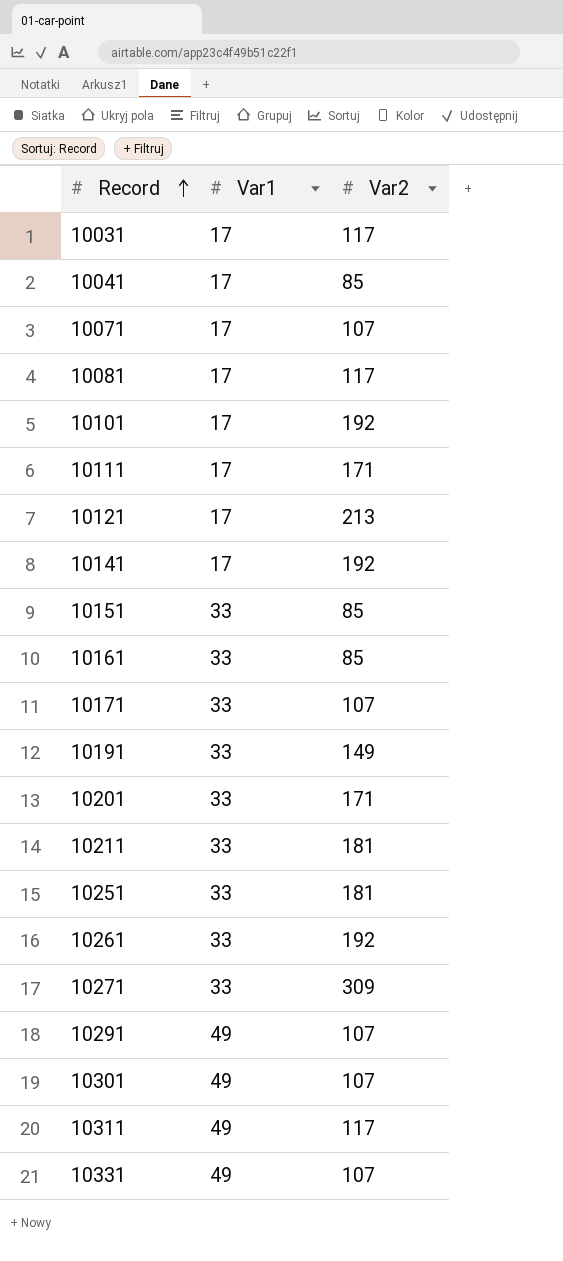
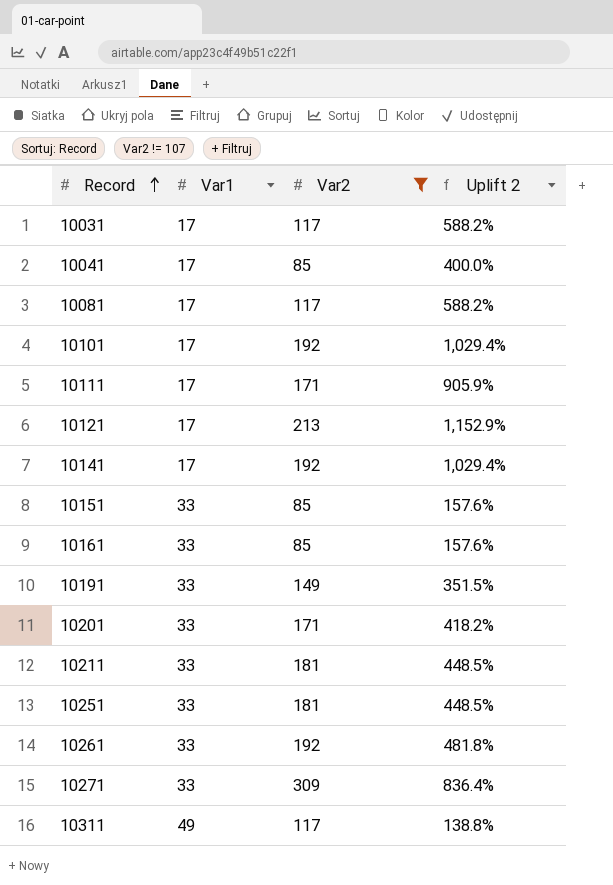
filter: none -> Var2 != 107
column Uplift 2 | formula: none -> ([Var2] - [Var1]) / [Var1]

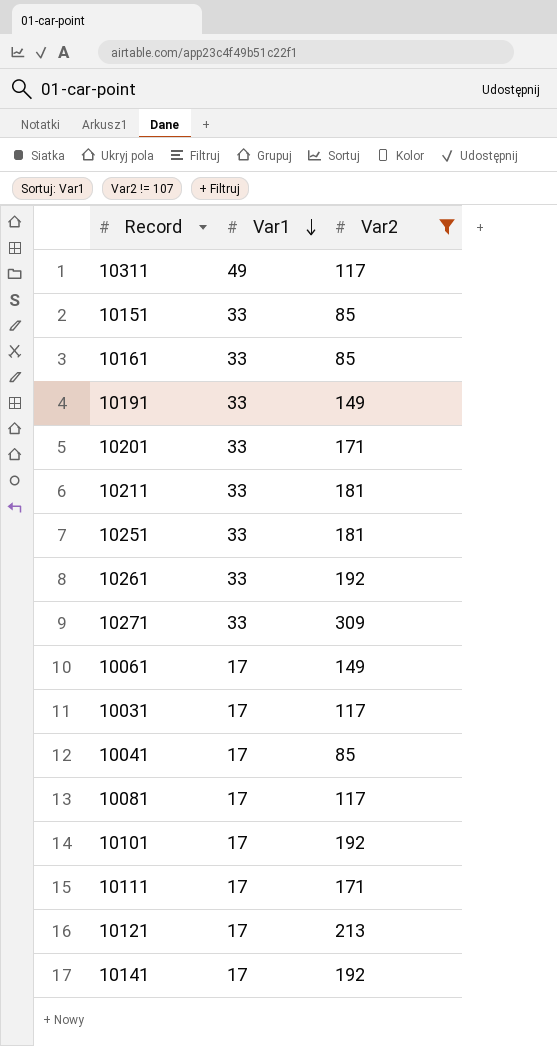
row order: Record ascending -> Var1 descending
column Uplift 2 | formula: ([Var2] - [Var1]) / [Var1] -> none
row 10061: none -> 17 | 149

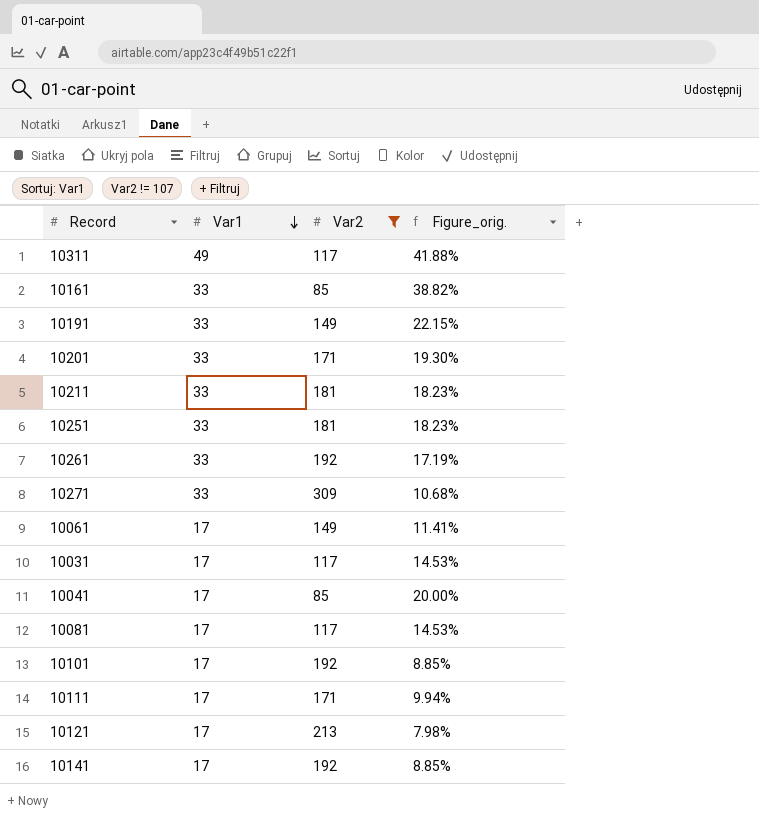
column Figure_orig. | formula: none -> [Var1] / [Var2]
row 10151: 33 | 85 -> none

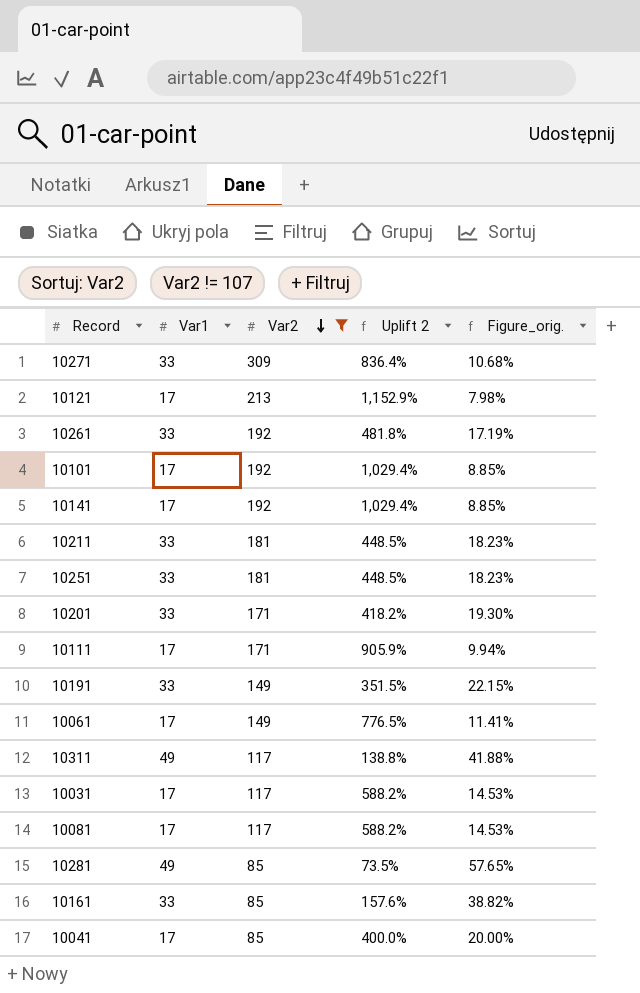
row order: Var1 descending -> Var2 descending
column Uplift 2 | formula: none -> ([Var2] - [Var1]) / [Var1]
row 10281: none -> 49 | 85 | 73.5% | 57.65%

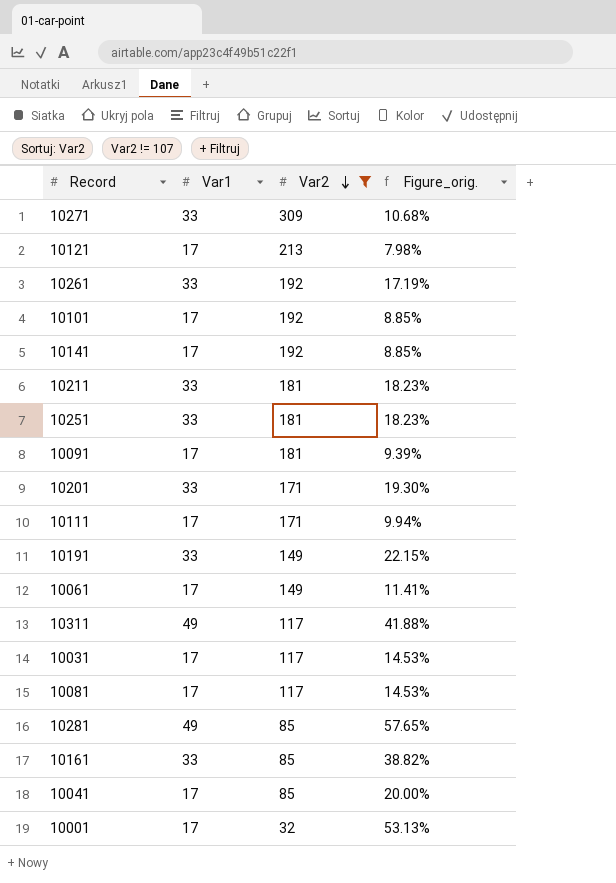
column Uplift 2 | formula: ([Var2] - [Var1]) / [Var1] -> none
row 10091: none -> 17 | 181 | 9.39%
row 10001: none -> 17 | 32 | 53.13%

